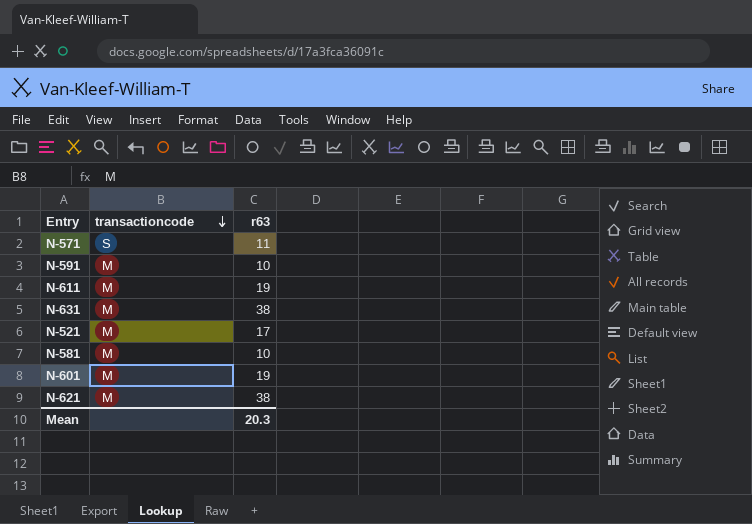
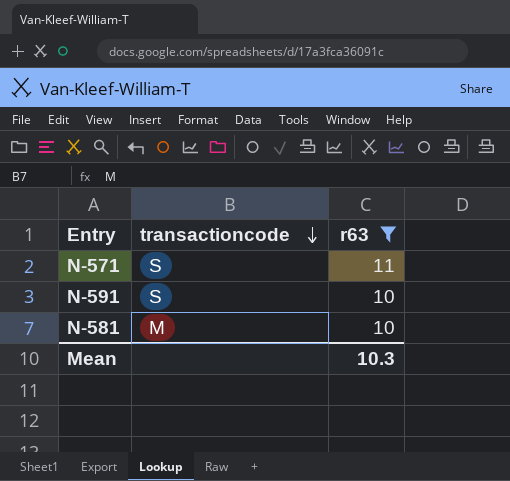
filter: none -> r63 <= 11
N-591 | transactioncode: M -> S
Mean | r63: 20.3 -> 10.3

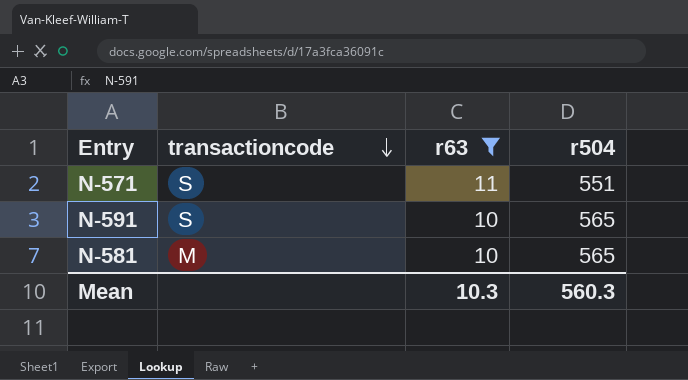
column r504 | position: none -> 4

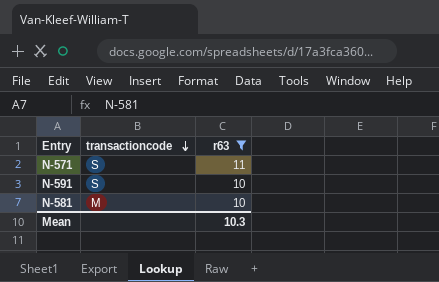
column r504 | position: 4 -> none

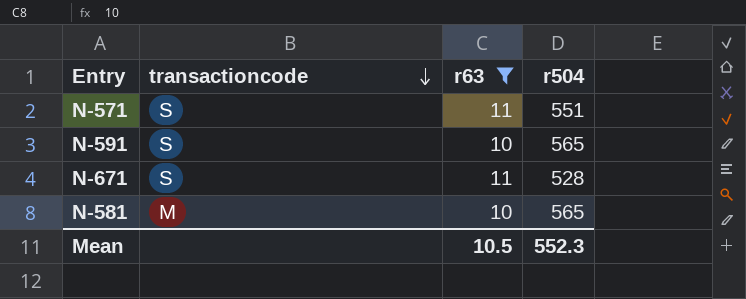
column r504 | position: none -> 4
row N-671: none -> S | 11 | 528
Mean | r63: 10.3 -> 10.5

